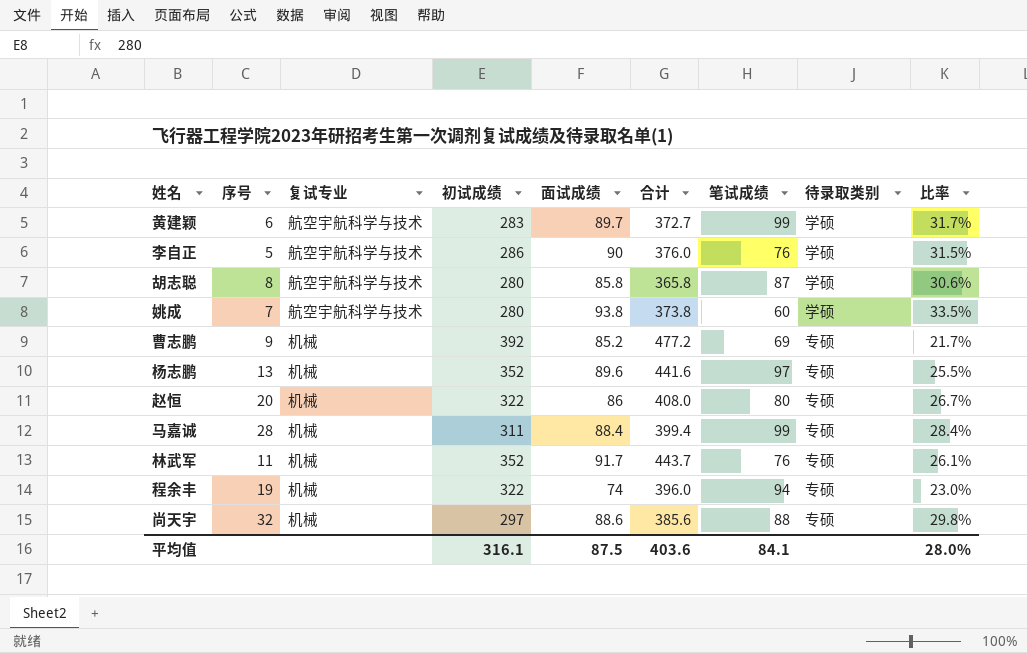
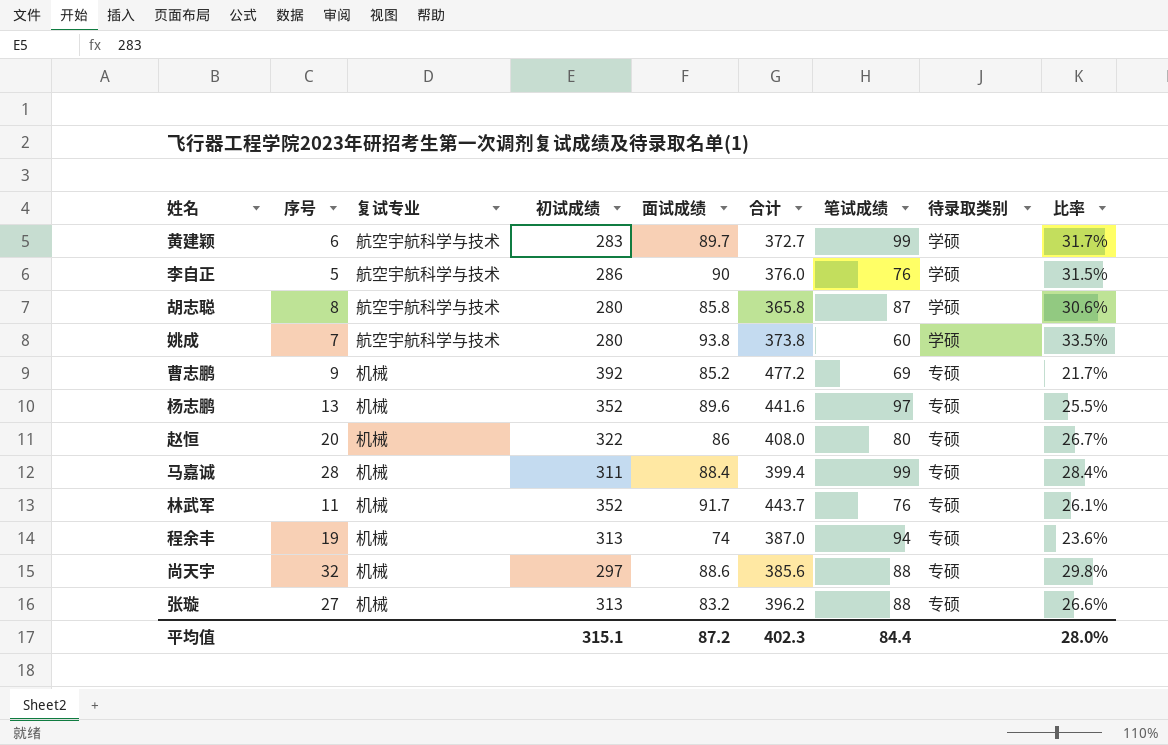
程余丰 | 初试成绩: 322 -> 313
程余丰 | 合计: 396.0 -> 387.0
程余丰 | 比率: 23.0% -> 23.6%
row 张璇: none -> 27 | 机械 | 313 | 83.2 | 396.2 | 88 | 专硕 | 26.6%
平均值 | 初试成绩: 316.1 -> 315.1
平均值 | 面试成绩: 87.5 -> 87.2
平均值 | 合计: 403.6 -> 402.3
平均值 | 笔试成绩: 84.1 -> 84.4

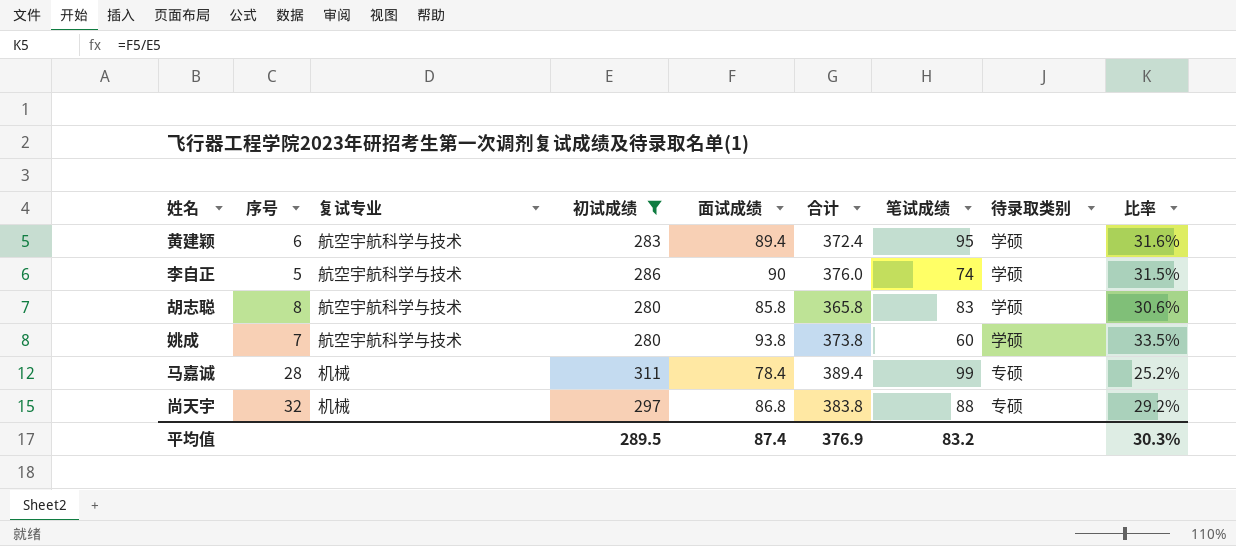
filter: none -> 初试成绩 <= 311
黄建颖 | 面试成绩: 89.7 -> 89.4
黄建颖 | 合计: 372.7 -> 372.4
黄建颖 | 笔试成绩: 99 -> 95
黄建颖 | 比率: 31.7% -> 31.6%
李自正 | 笔试成绩: 76 -> 74
胡志聪 | 笔试成绩: 87 -> 83
马嘉诚 | 面试成绩: 88.4 -> 78.4
马嘉诚 | 合计: 399.4 -> 389.4
马嘉诚 | 比率: 28.4% -> 25.2%
尚天宇 | 面试成绩: 88.6 -> 86.8
尚天宇 | 合计: 385.6 -> 383.8
尚天宇 | 比率: 29.8% -> 29.2%
平均值 | 初试成绩: 315.1 -> 289.5
平均值 | 面试成绩: 87.2 -> 87.4
平均值 | 合计: 402.3 -> 376.9
平均值 | 笔试成绩: 84.4 -> 83.2
平均值 | 比率: 28.0% -> 30.3%

